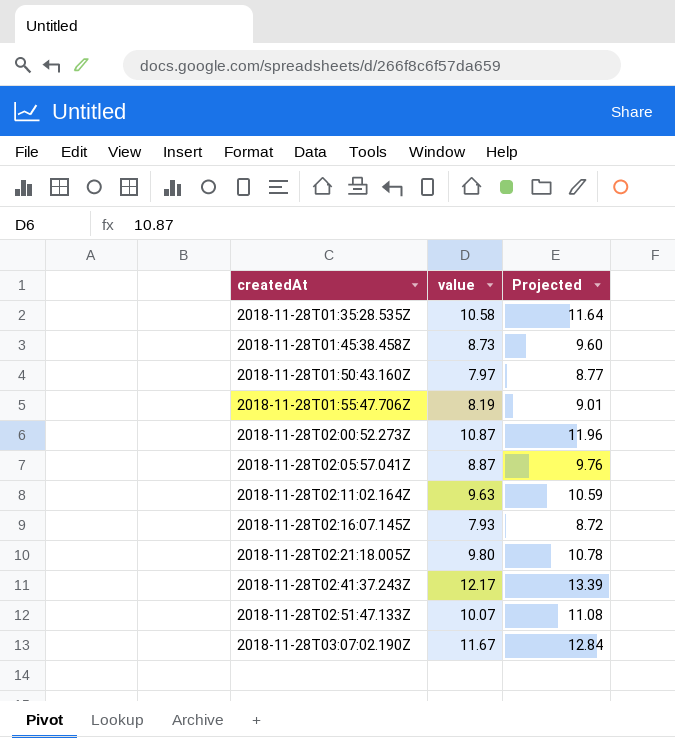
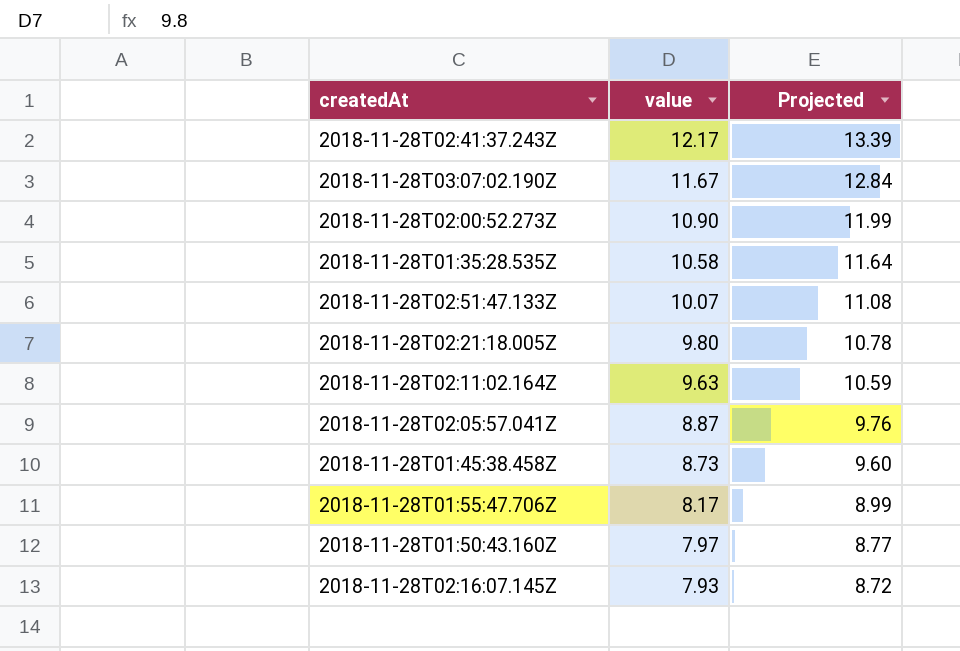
row order: createdAt ascending -> value descending
2018-11-28T02:00:52.273Z | value: 10.87 -> 10.90
2018-11-28T02:00:52.273Z | Projected: 11.96 -> 11.99
2018-11-28T01:55:47.706Z | value: 8.19 -> 8.17
2018-11-28T01:55:47.706Z | Projected: 9.01 -> 8.99

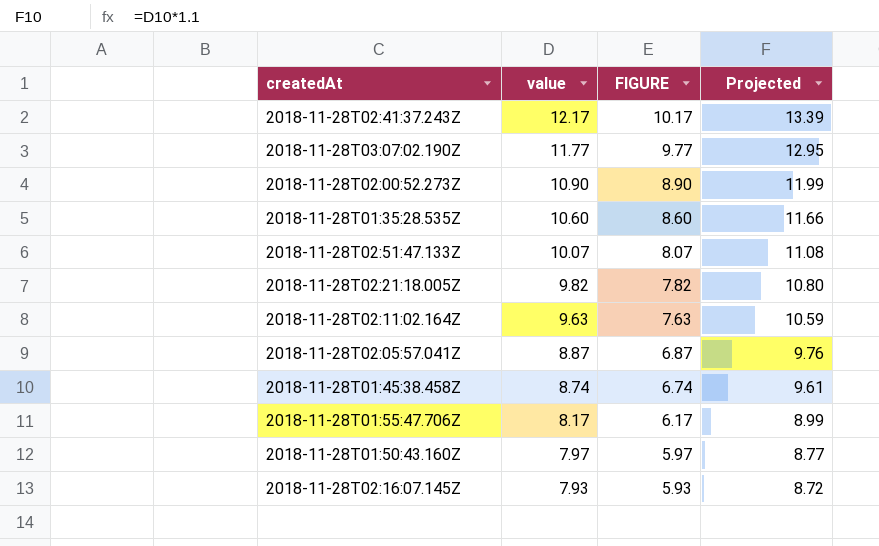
column FIGURE | formula: none -> [value] - 2
2018-11-28T03:07:02.190Z | value: 11.67 -> 11.77
2018-11-28T03:07:02.190Z | Projected: 12.84 -> 12.95
2018-11-28T01:35:28.535Z | value: 10.58 -> 10.60
2018-11-28T01:35:28.535Z | Projected: 11.64 -> 11.66
2018-11-28T02:21:18.005Z | value: 9.80 -> 9.82
2018-11-28T02:21:18.005Z | Projected: 10.78 -> 10.80
2018-11-28T01:45:38.458Z | value: 8.73 -> 8.74
2018-11-28T01:45:38.458Z | Projected: 9.60 -> 9.61

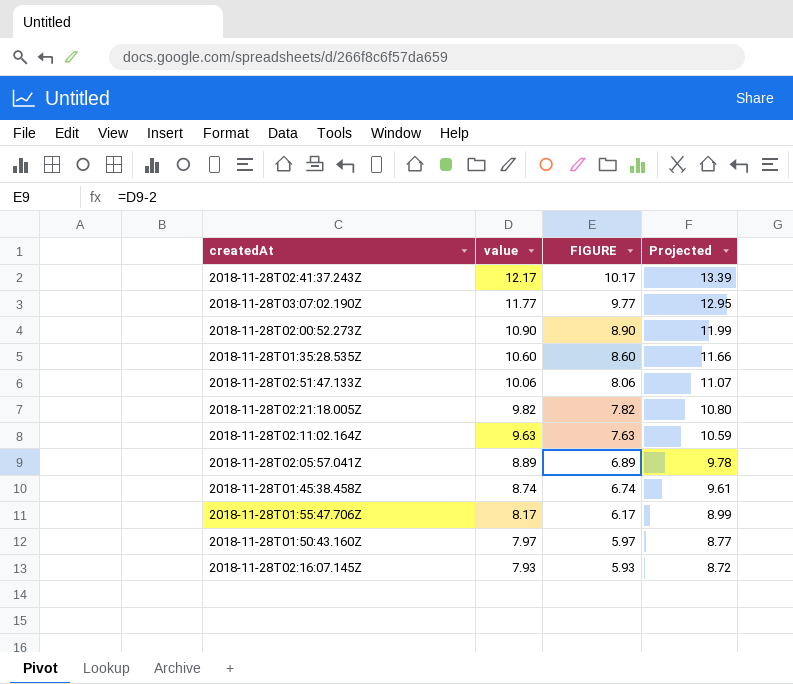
2018-11-28T02:51:47.133Z | value: 10.07 -> 10.06
2018-11-28T02:51:47.133Z | FIGURE: 8.07 -> 8.06
2018-11-28T02:51:47.133Z | Projected: 11.08 -> 11.07
2018-11-28T02:05:57.041Z | value: 8.87 -> 8.89
2018-11-28T02:05:57.041Z | FIGURE: 6.87 -> 6.89
2018-11-28T02:05:57.041Z | Projected: 9.76 -> 9.78

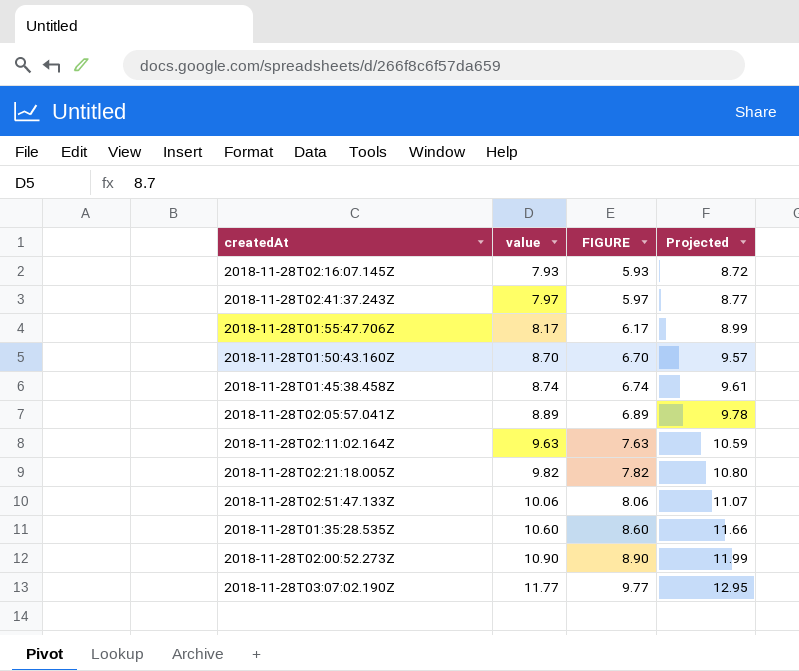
row order: value descending -> value ascending
2018-11-28T02:41:37.243Z | value: 12.17 -> 7.97
2018-11-28T02:41:37.243Z | FIGURE: 10.17 -> 5.97
2018-11-28T02:41:37.243Z | Projected: 13.39 -> 8.77
2018-11-28T01:50:43.160Z | value: 7.97 -> 8.70
2018-11-28T01:50:43.160Z | FIGURE: 5.97 -> 6.70
2018-11-28T01:50:43.160Z | Projected: 8.77 -> 9.57

